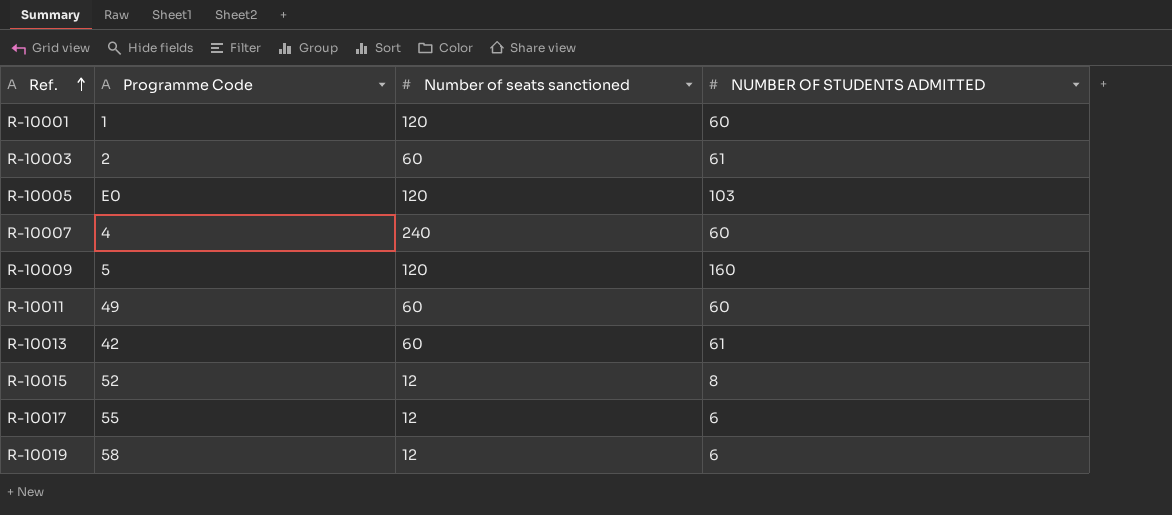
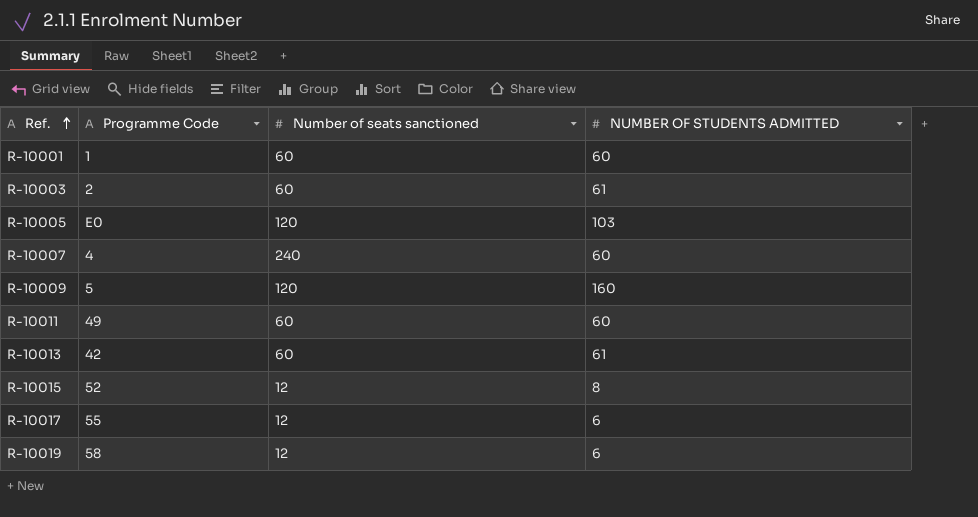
R-10001 | Number of seats sanctioned: 120 -> 60

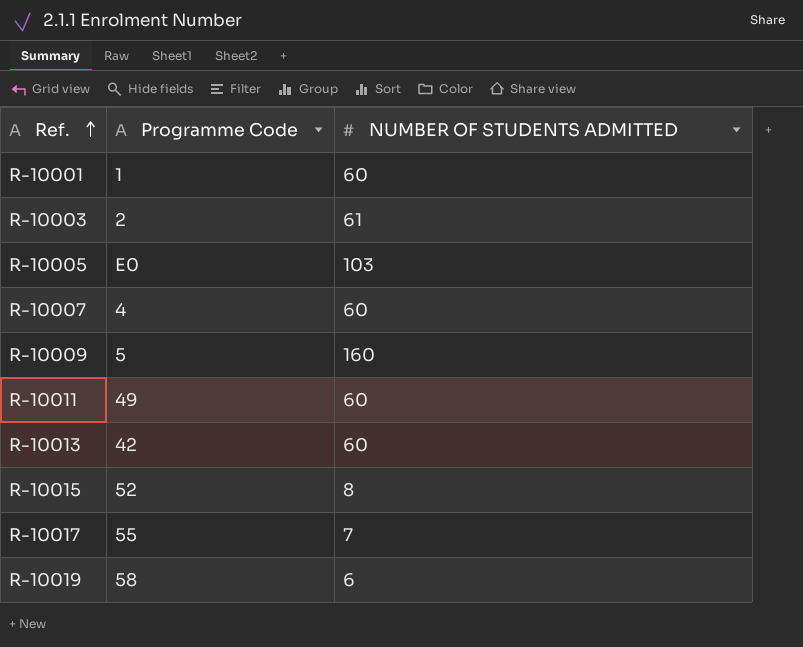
column Number of seats sanctioned | position: 3 -> none
R-10013 | NUMBER OF STUDENTS ADMITTED: 61 -> 60
R-10017 | NUMBER OF STUDENTS ADMITTED: 6 -> 7

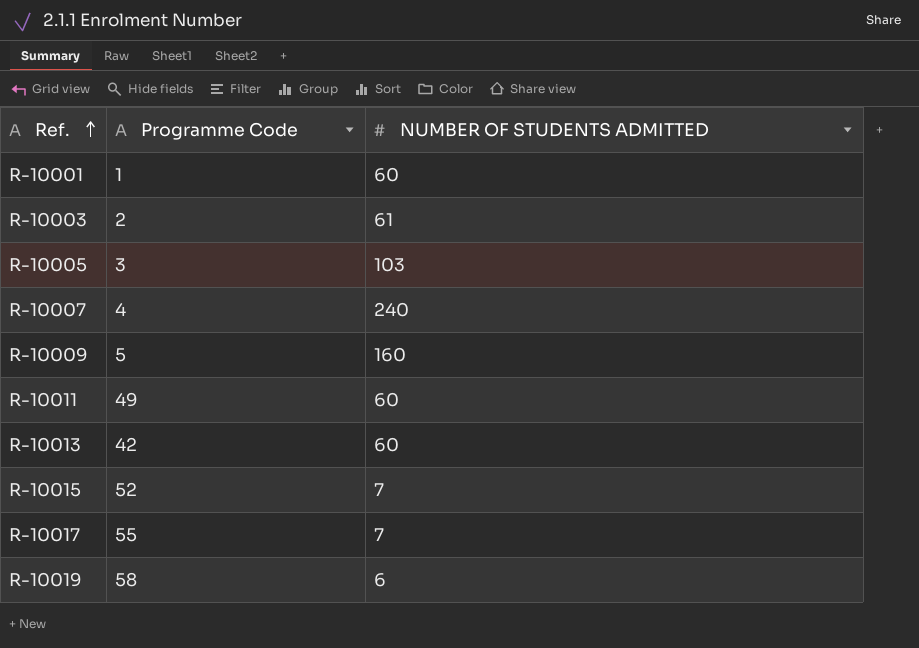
R-10005 | Programme Code: E0 -> 3
R-10007 | NUMBER OF STUDENTS ADMITTED: 60 -> 240
R-10015 | NUMBER OF STUDENTS ADMITTED: 8 -> 7

